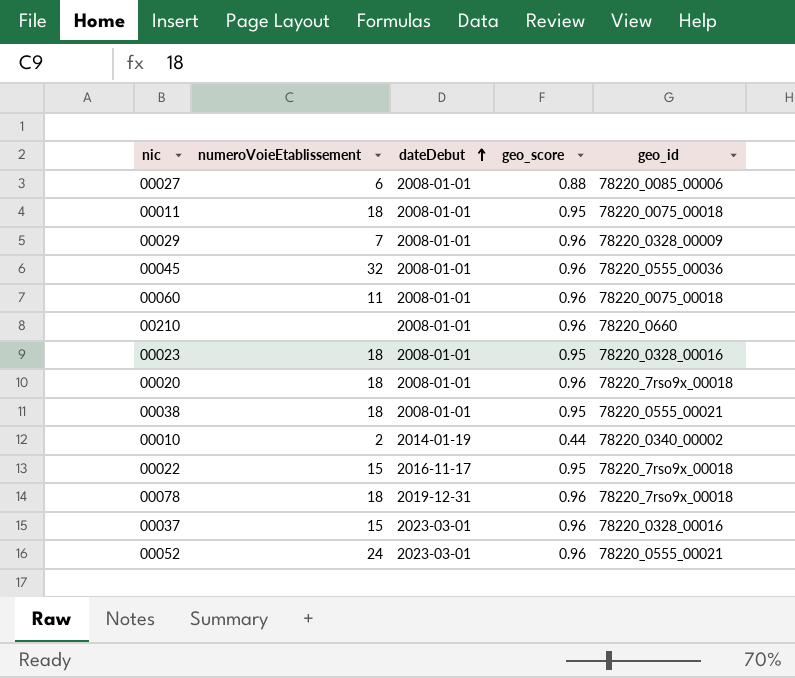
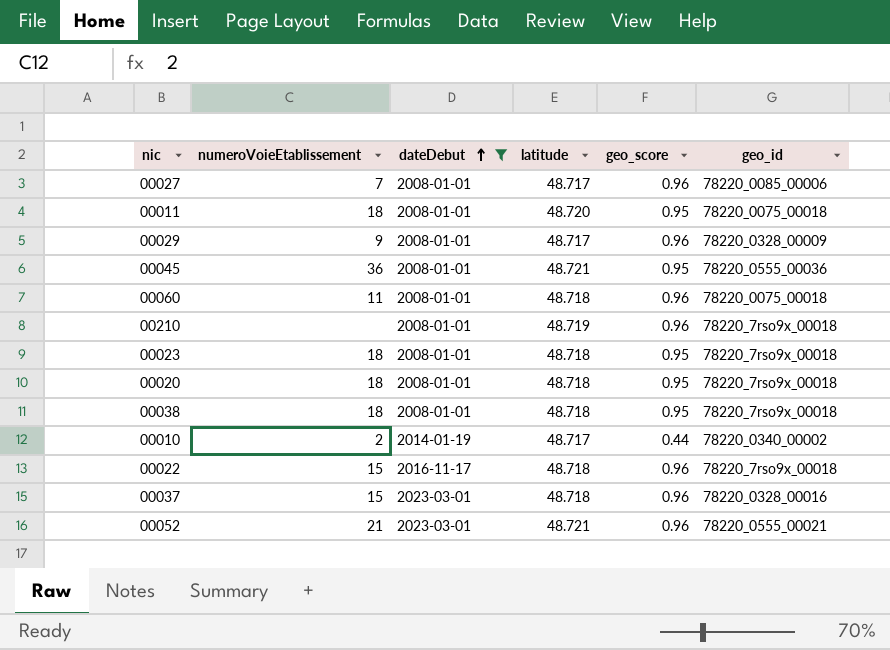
filter: none -> dateDebut != 2019-12-31
column latitude | position: none -> 4
00027 | numeroVoieEtablissement: 6 -> 7
00027 | geo_score: 0.88 -> 0.96
00029 | numeroVoieEtablissement: 7 -> 9
00045 | numeroVoieEtablissement: 32 -> 36
00045 | geo_score: 0.96 -> 0.95
00210 | geo_id: 78220_0660 -> 78220_7rso9x_00018
00023 | geo_id: 78220_0328_00016 -> 78220_7rso9x_00018
00020 | geo_score: 0.96 -> 0.95
00038 | geo_id: 78220_0555_00021 -> 78220_7rso9x_00018
00022 | geo_score: 0.95 -> 0.96
00052 | numeroVoieEtablissement: 24 -> 21

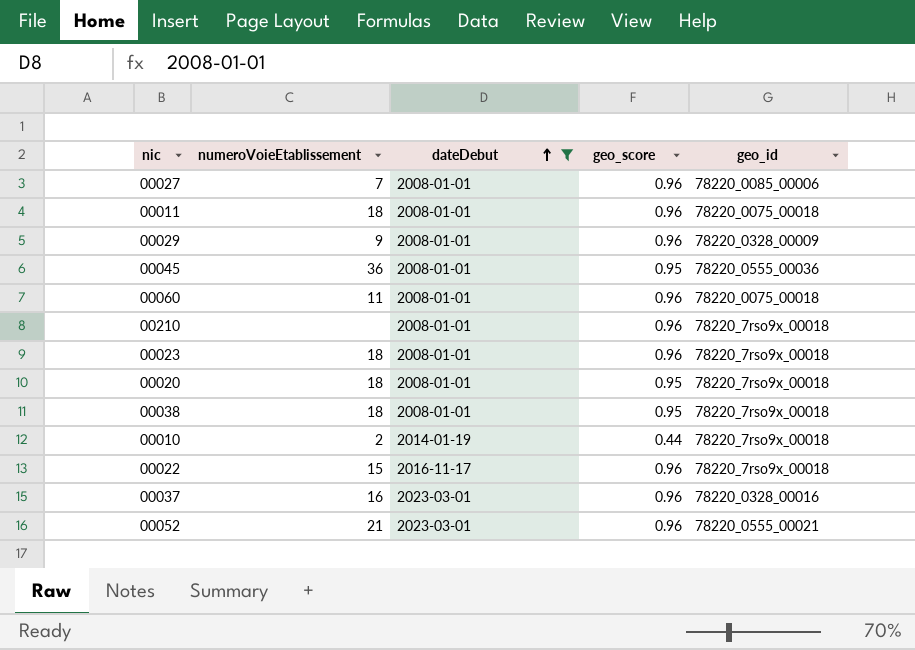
column latitude | position: 4 -> none
00011 | geo_score: 0.95 -> 0.96
00023 | geo_score: 0.95 -> 0.96
00010 | geo_id: 78220_0340_00002 -> 78220_7rso9x_00018
00037 | numeroVoieEtablissement: 15 -> 16

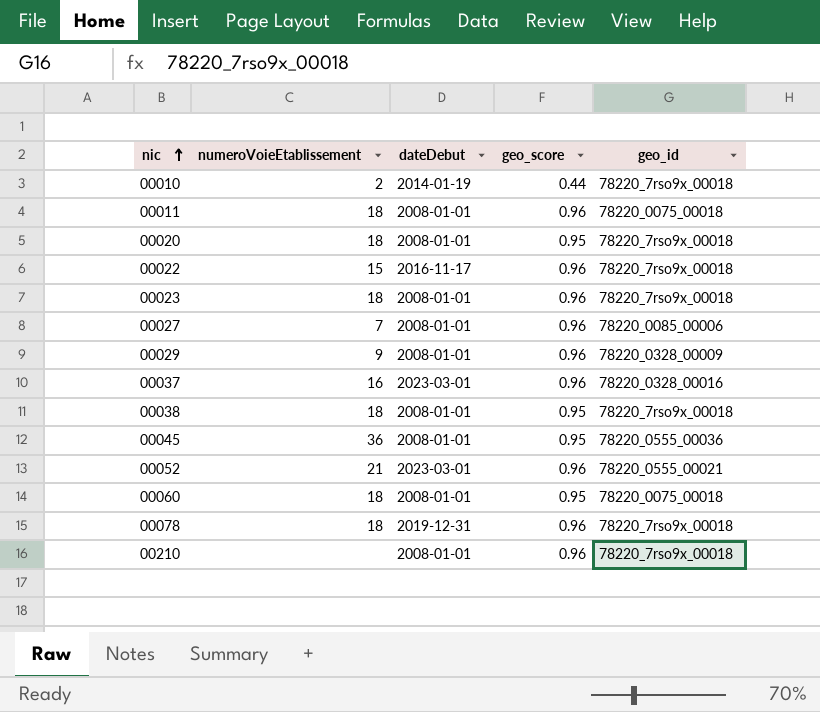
filter: dateDebut != 2019-12-31 -> none
row order: dateDebut ascending -> nic ascending
00060 | numeroVoieEtablissement: 11 -> 18
00060 | geo_score: 0.96 -> 0.95

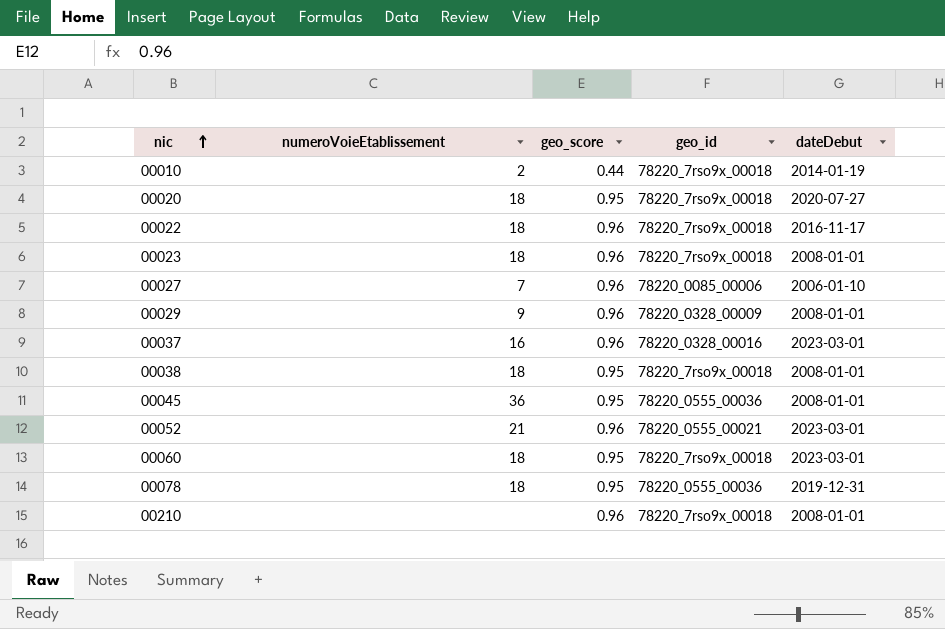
column dateDebut | position: 3 -> 5
row 00011: 18 | 2008-01-01 | 0.96 | 78220_0075_00018 -> none
00020 | dateDebut: 2008-01-01 -> 2020-07-27
00022 | numeroVoieEtablissement: 15 -> 18
00027 | dateDebut: 2008-01-01 -> 2006-01-10
00060 | geo_id: 78220_0075_00018 -> 78220_7rso9x_00018
00060 | dateDebut: 2008-01-01 -> 2023-03-01
00078 | geo_score: 0.96 -> 0.95
00078 | geo_id: 78220_7rso9x_00018 -> 78220_0555_00036

